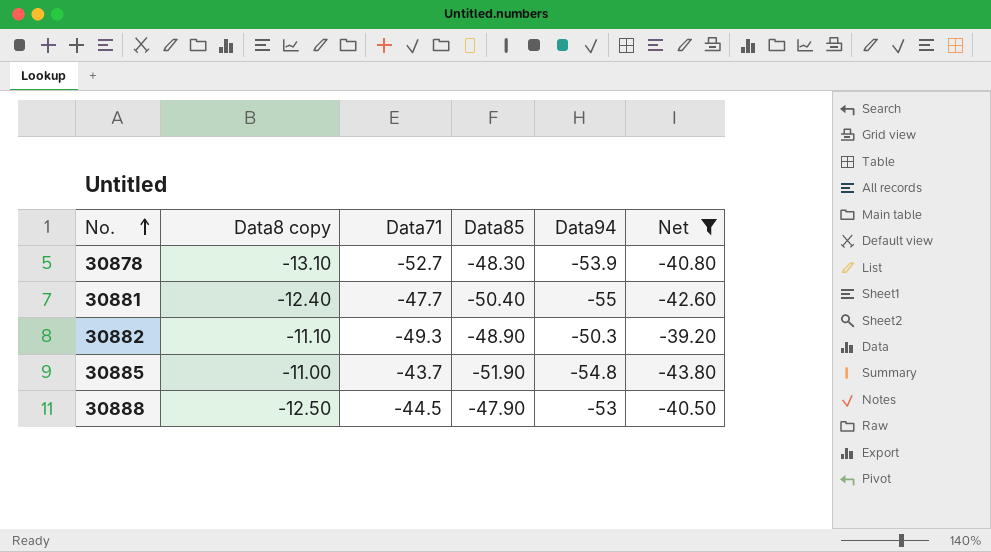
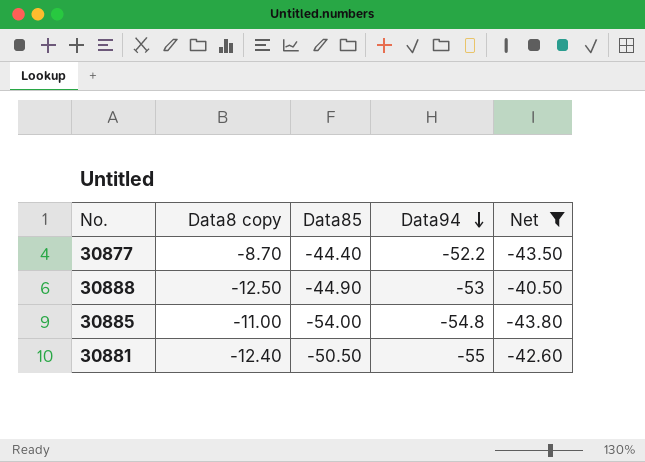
row order: No. ascending -> Data94 descending
column Data71 | position: 3 -> none
row 30878: -13.10 | -52.7 | -48.30 | -53.9 | -40.80 -> none
row 30882: -11.10 | -49.3 | -48.90 | -50.3 | -39.20 -> none
row 30877: none -> -8.70 | -44.40 | -52.2 | -43.50
30888 | Data85: -47.90 -> -44.90
30885 | Data85: -51.90 -> -54.00
30881 | Data85: -50.40 -> -50.50

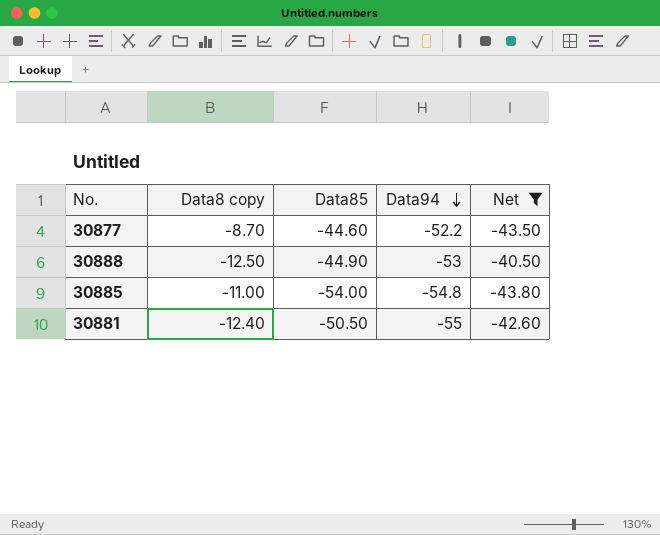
30877 | Data85: -44.40 -> -44.60

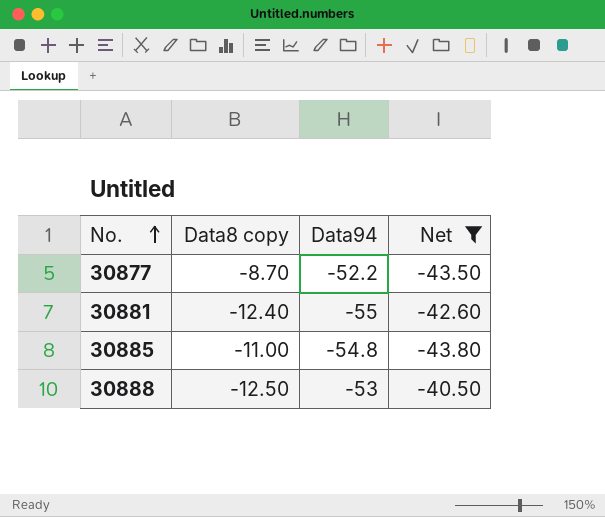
row order: Data94 descending -> No. ascending
column Data85 | position: 3 -> none

